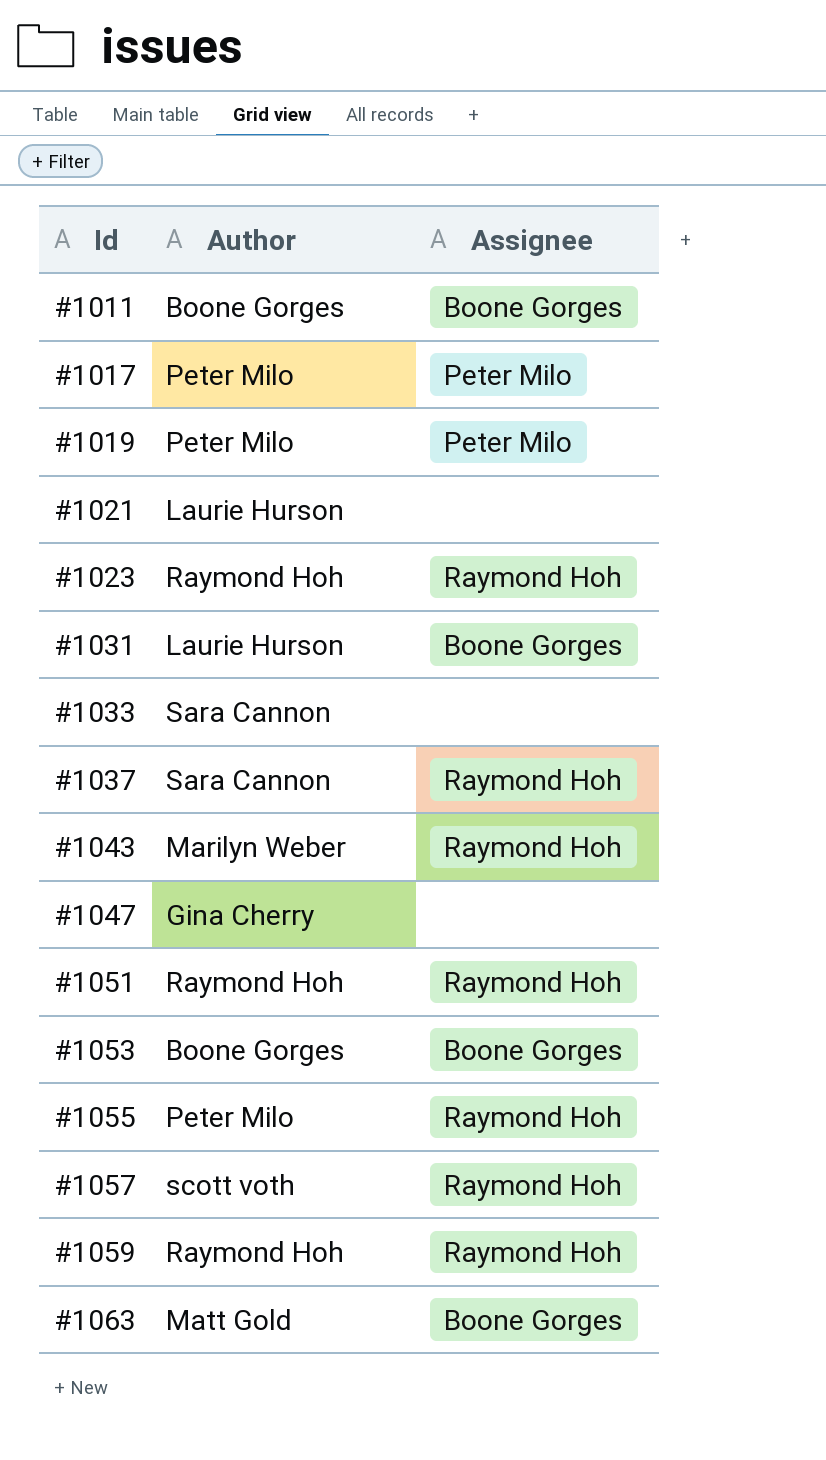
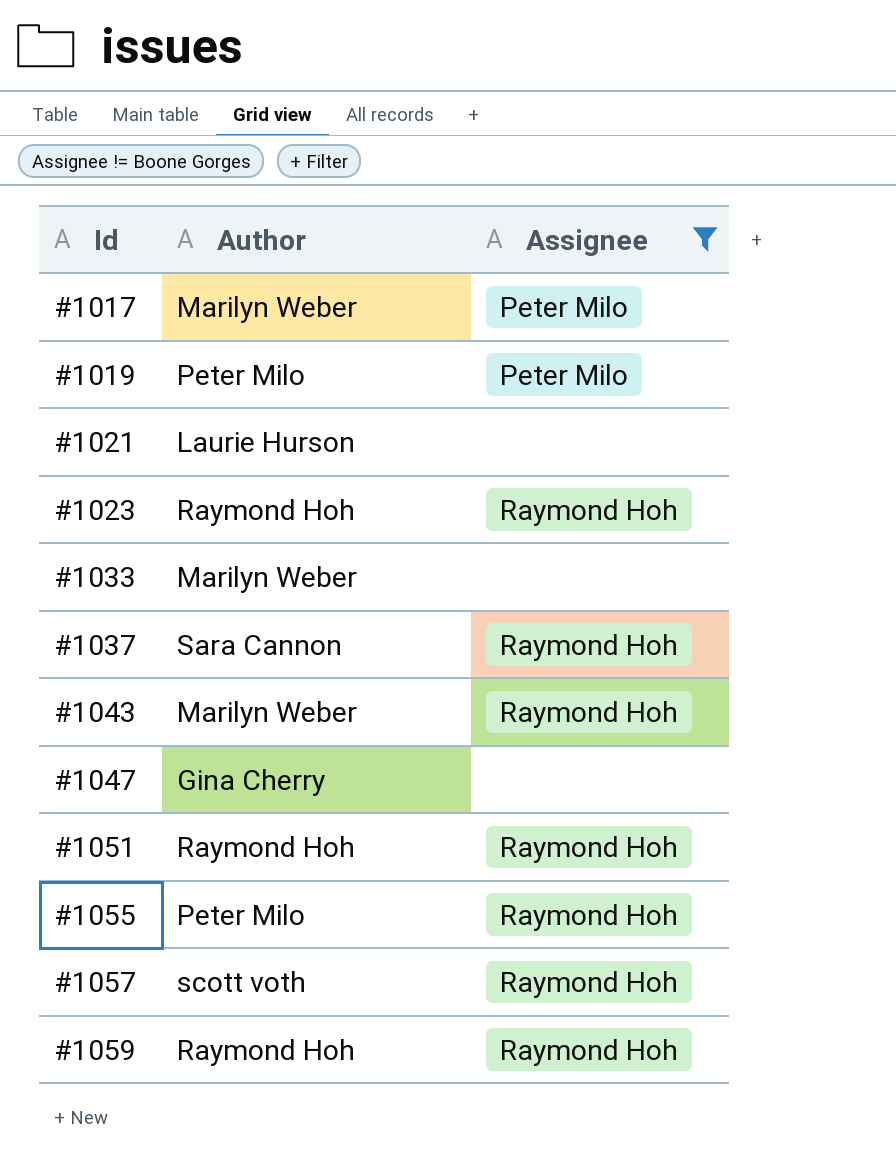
filter: none -> Assignee != Boone Gorges
#1017 | Author: Peter Milo -> Marilyn Weber
#1033 | Author: Sara Cannon -> Marilyn Weber

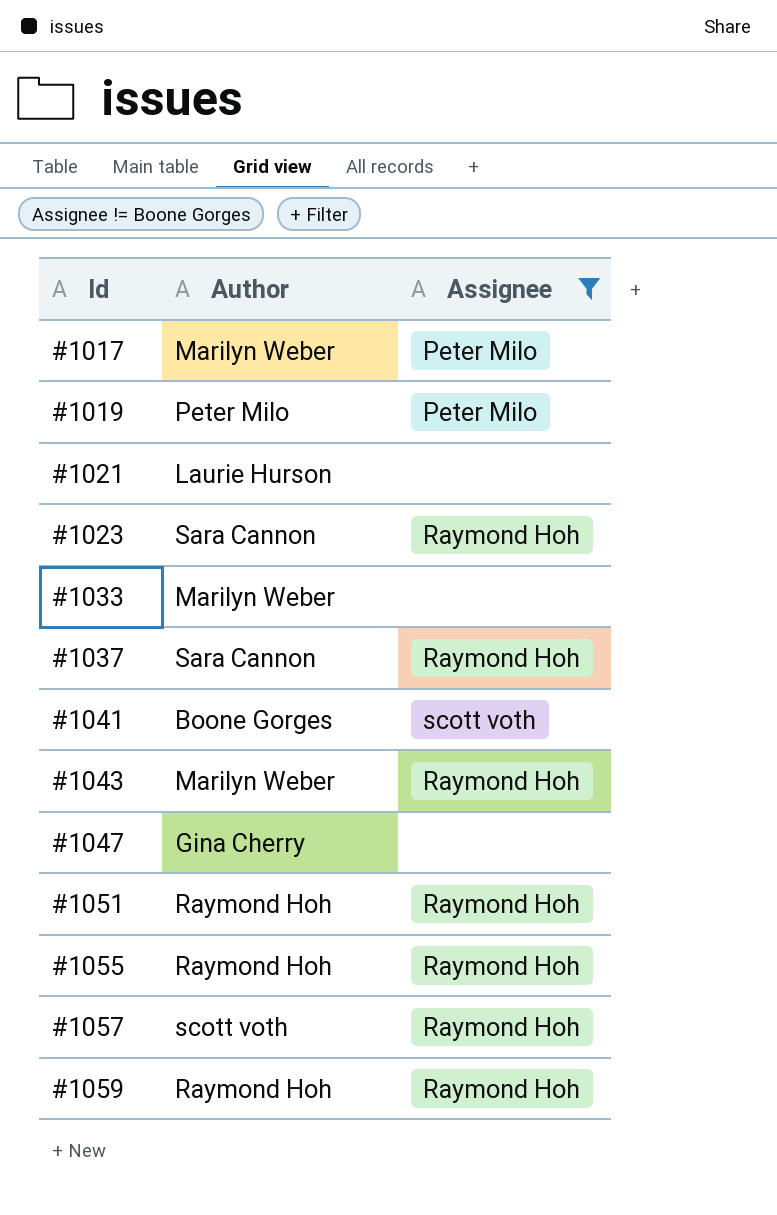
#1023 | Author: Raymond Hoh -> Sara Cannon
row #1041: none -> Boone Gorges | scott voth
#1055 | Author: Peter Milo -> Raymond Hoh

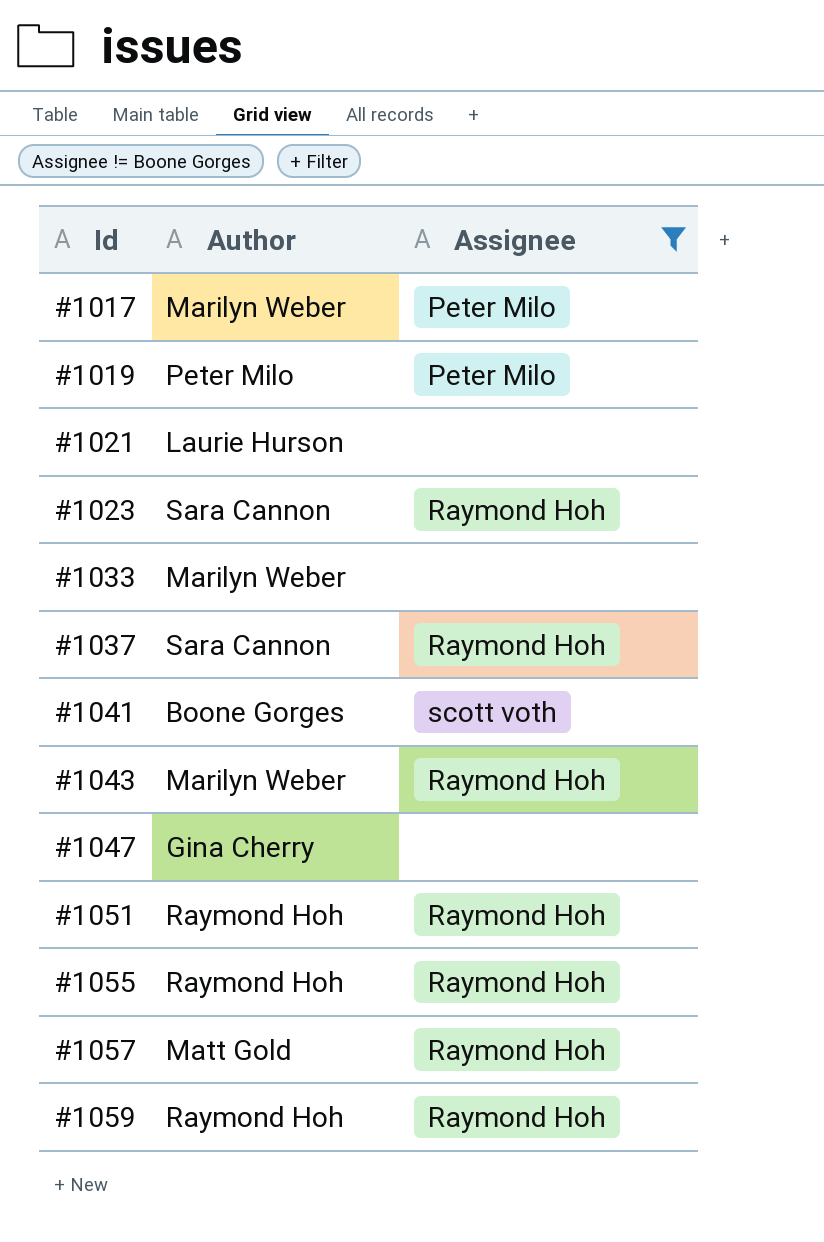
#1057 | Author: scott voth -> Matt Gold

